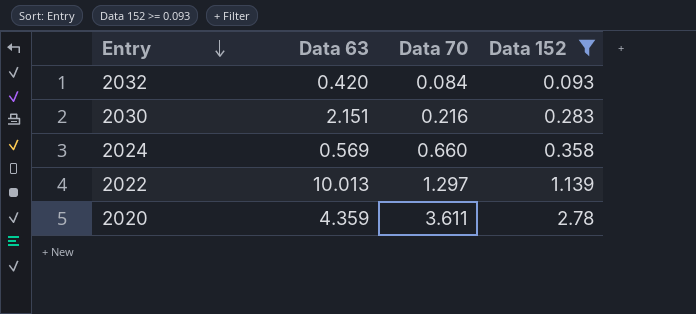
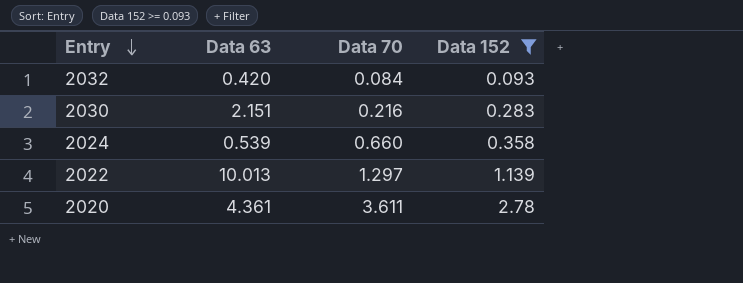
2024 | Data 63: 0.569 -> 0.539
2020 | Data 63: 4.359 -> 4.361

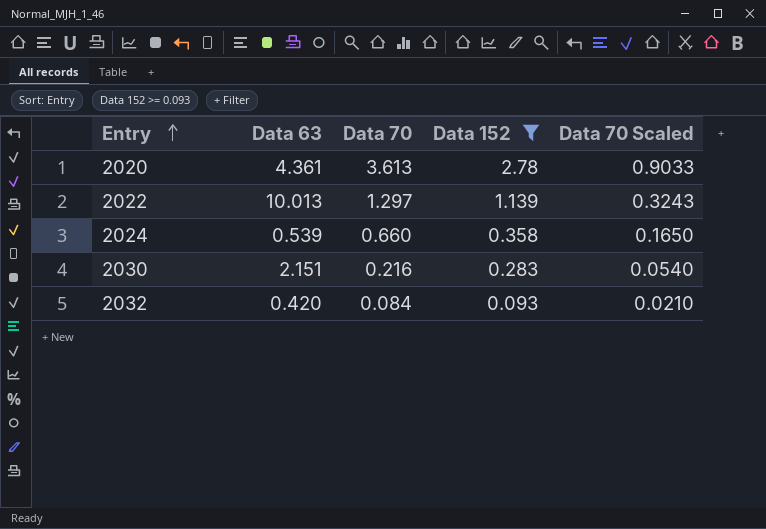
row order: Entry descending -> Entry ascending
column Data 70 Scaled | formula: none -> [Data 70] * 0.25
2020 | Data 70: 3.611 -> 3.613

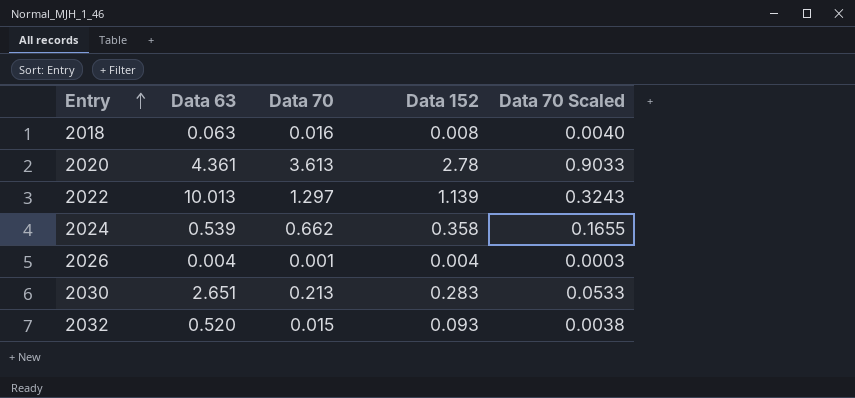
filter: Data 152 >= 0.093 -> none
2024 | Data 70: 0.660 -> 0.662
2024 | Data 70 Scaled: 0.1650 -> 0.1655
2030 | Data 63: 2.151 -> 2.651
2030 | Data 70: 0.216 -> 0.213
2030 | Data 70 Scaled: 0.0540 -> 0.0533
2032 | Data 63: 0.420 -> 0.520
2032 | Data 70: 0.084 -> 0.015
2032 | Data 70 Scaled: 0.0210 -> 0.0038

